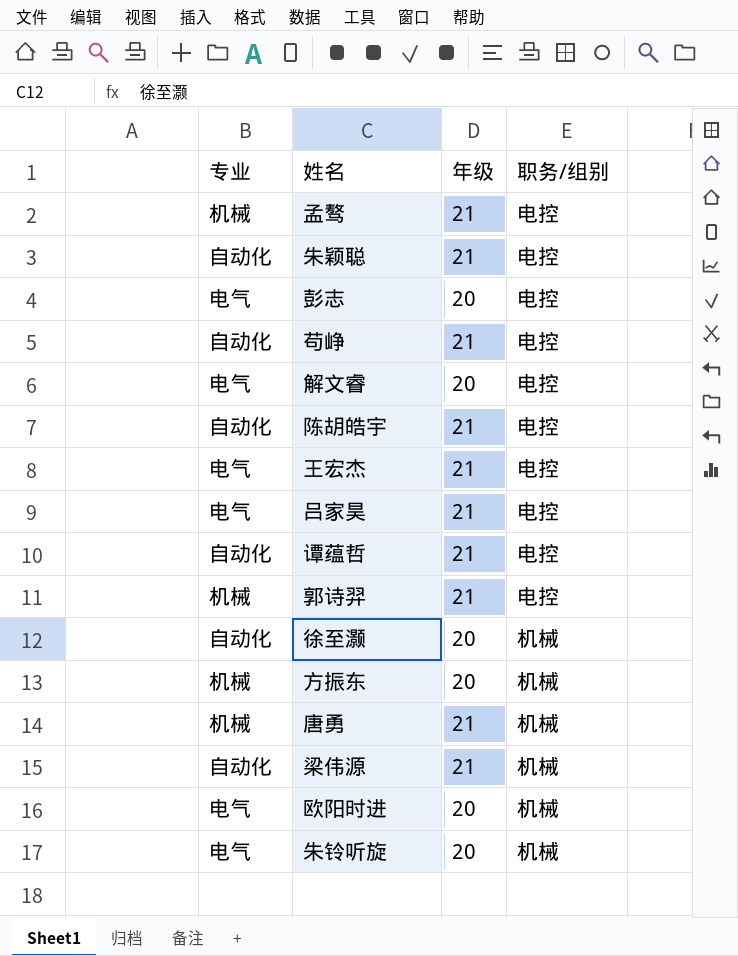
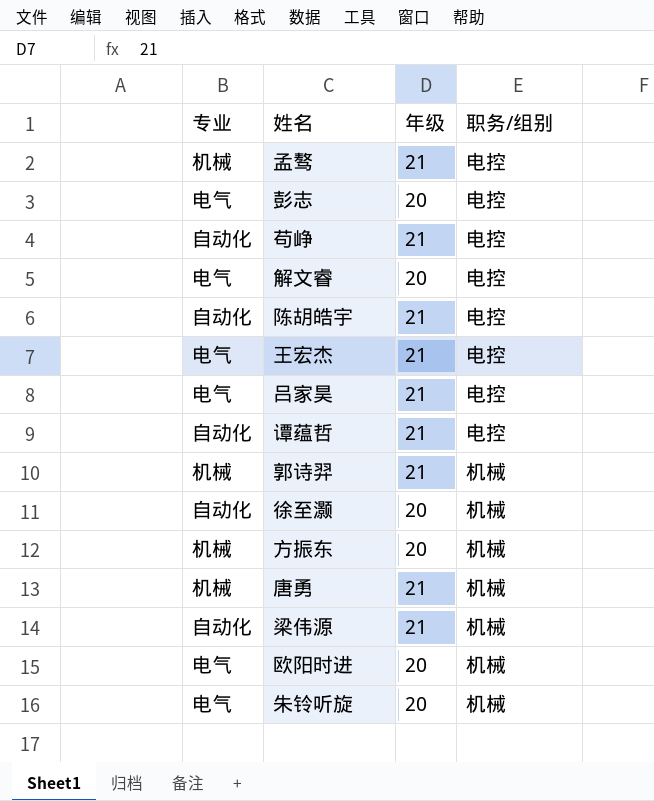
row 朱颖聪: 自动化 | 21 | 电控 -> none
郭诗羿 | 职务/组别: 电控 -> 机械

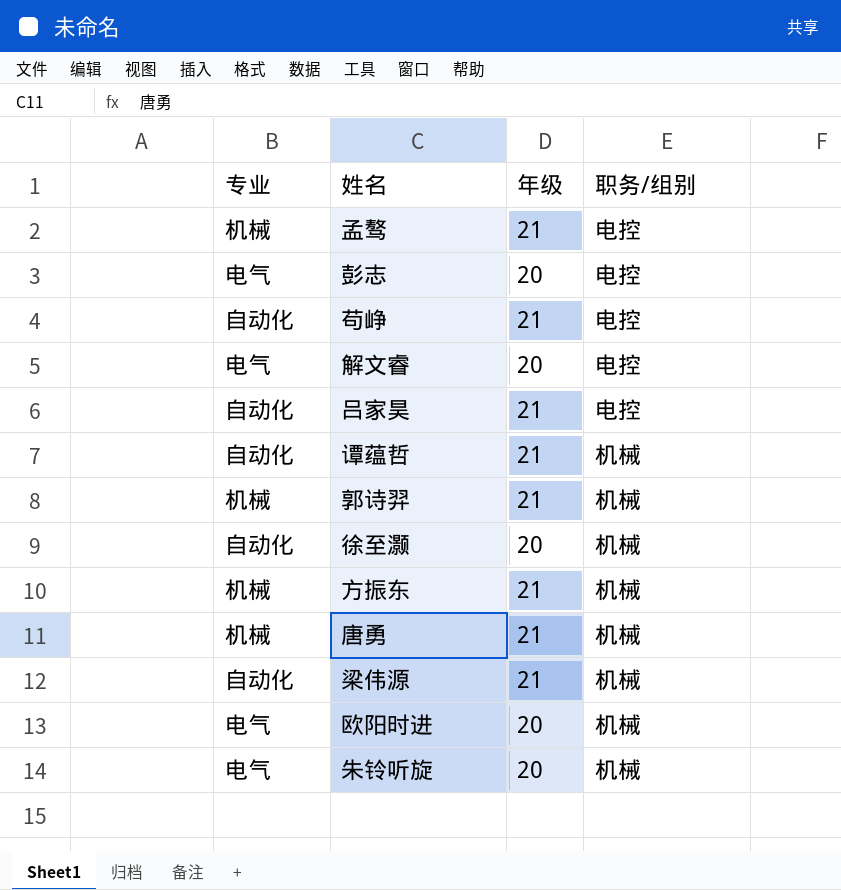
row 陈胡皓宇: 自动化 | 21 | 电控 -> none
row 王宏杰: 电气 | 21 | 电控 -> none
吕家昊 | 专业: 电气 -> 自动化
谭蕴哲 | 职务/组别: 电控 -> 机械
方振东 | 年级: 20 -> 21

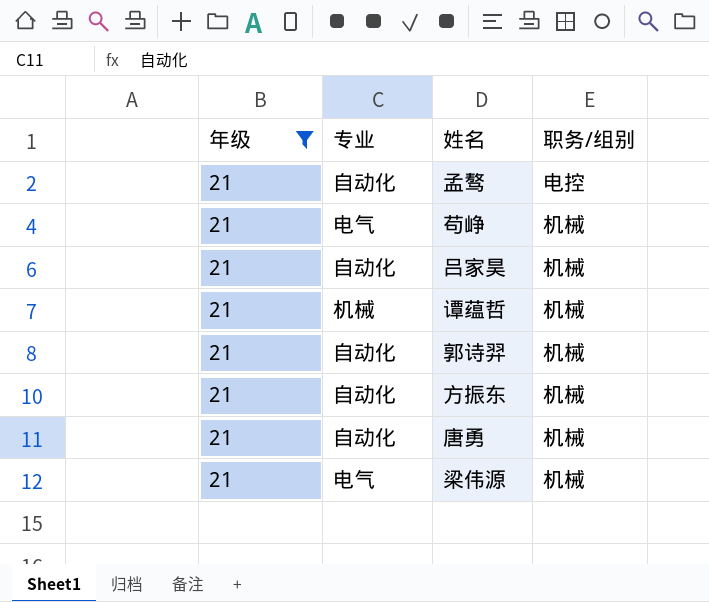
filter: none -> 年级 = 21
column 年级 | position: 3 -> 1
孟骜 | 专业: 机械 -> 自动化
苟峥 | 专业: 自动化 -> 电气
苟峥 | 职务/组别: 电控 -> 机械
吕家昊 | 职务/组别: 电控 -> 机械
谭蕴哲 | 专业: 自动化 -> 机械
郭诗羿 | 专业: 机械 -> 自动化
方振东 | 专业: 机械 -> 自动化
唐勇 | 专业: 机械 -> 自动化
梁伟源 | 专业: 自动化 -> 电气

